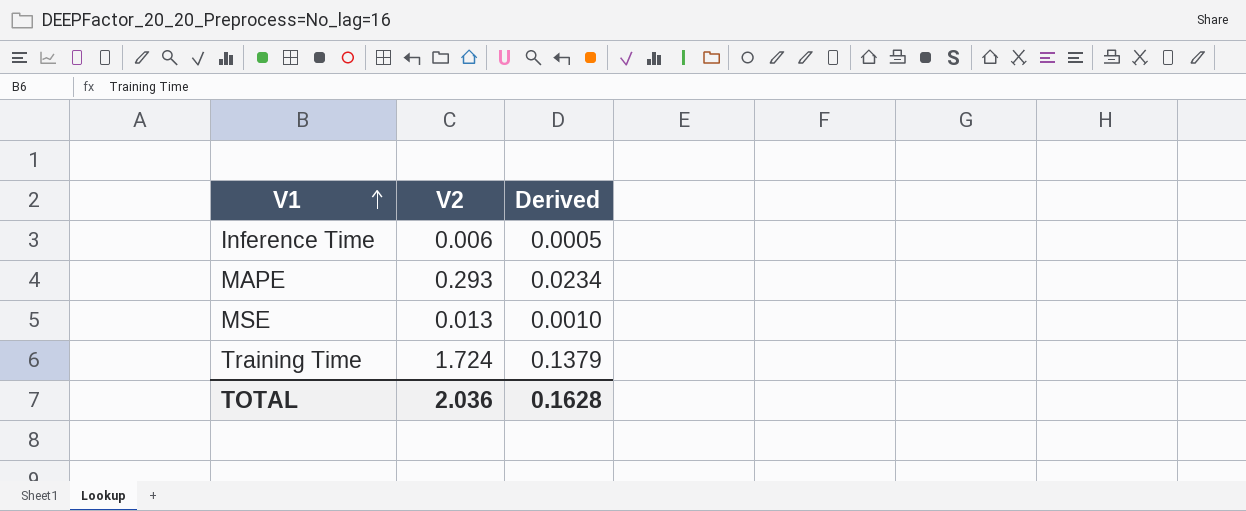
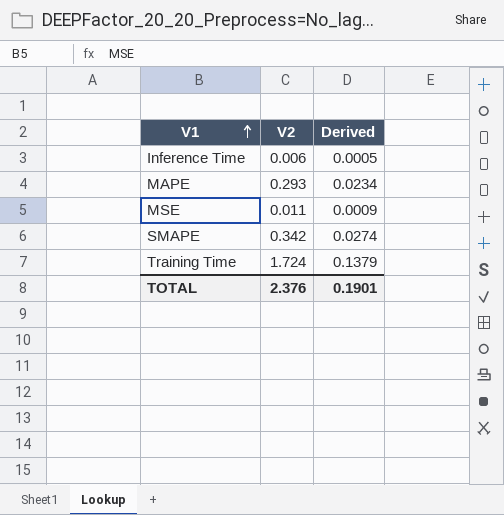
MSE | V2: 0.013 -> 0.011
MSE | Derived: 0.0010 -> 0.0009
row SMAPE: none -> 0.342 | 0.0274
TOTAL | V2: 2.036 -> 2.376
TOTAL | Derived: 0.1628 -> 0.1901

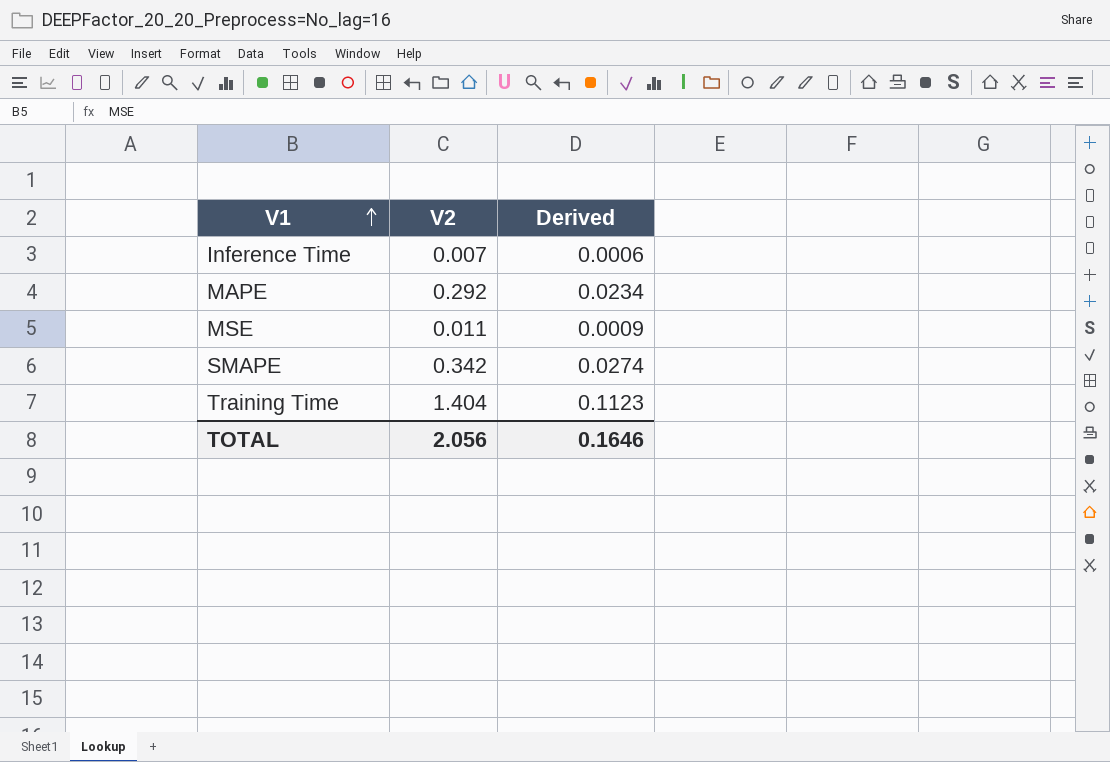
Inference Time | V2: 0.006 -> 0.007
Inference Time | Derived: 0.0005 -> 0.0006
MAPE | V2: 0.293 -> 0.292
Training Time | V2: 1.724 -> 1.404
Training Time | Derived: 0.1379 -> 0.1123
TOTAL | V2: 2.376 -> 2.056
TOTAL | Derived: 0.1901 -> 0.1646

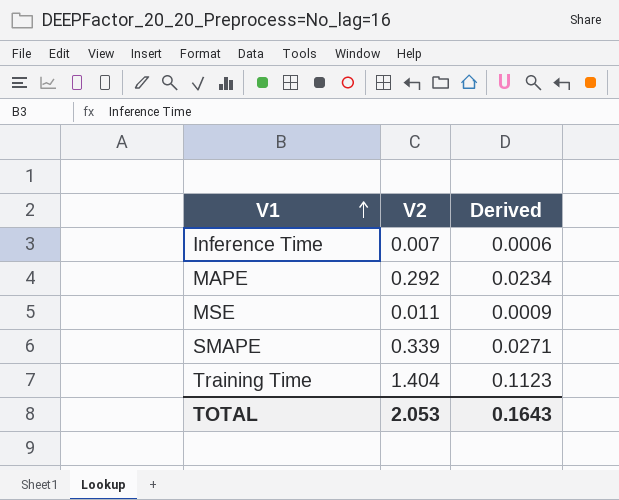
SMAPE | V2: 0.342 -> 0.339
SMAPE | Derived: 0.0274 -> 0.0271
TOTAL | V2: 2.056 -> 2.053
TOTAL | Derived: 0.1646 -> 0.1643

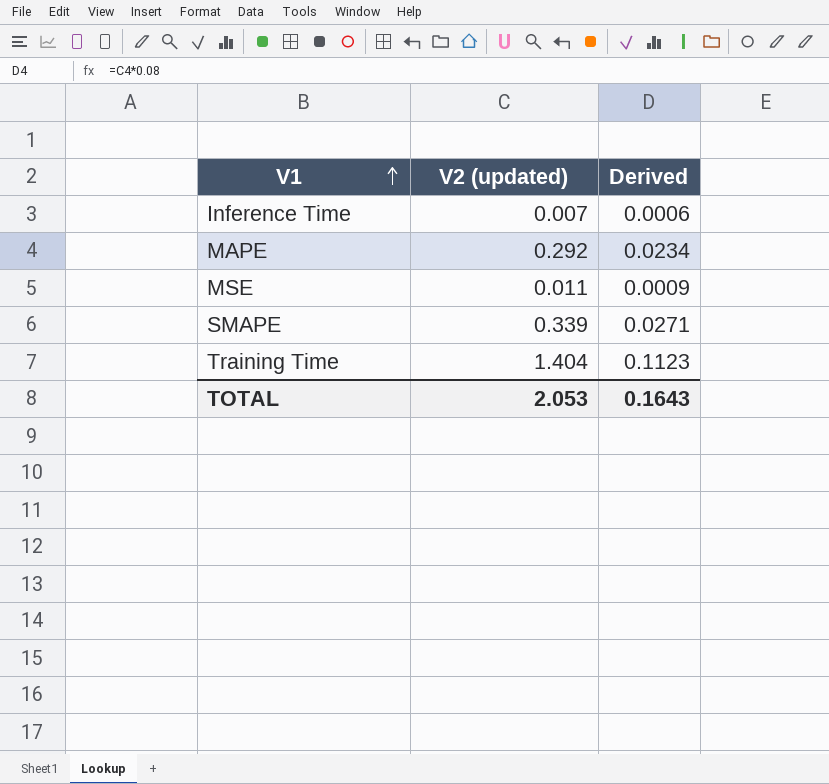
column name: V2 -> V2 (updated)

